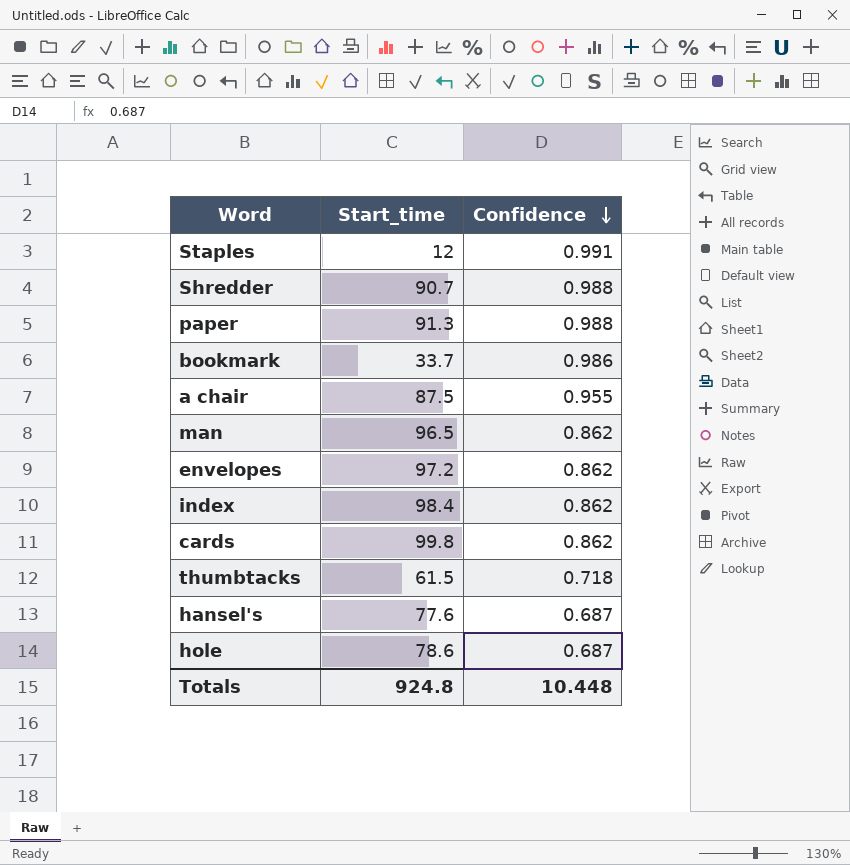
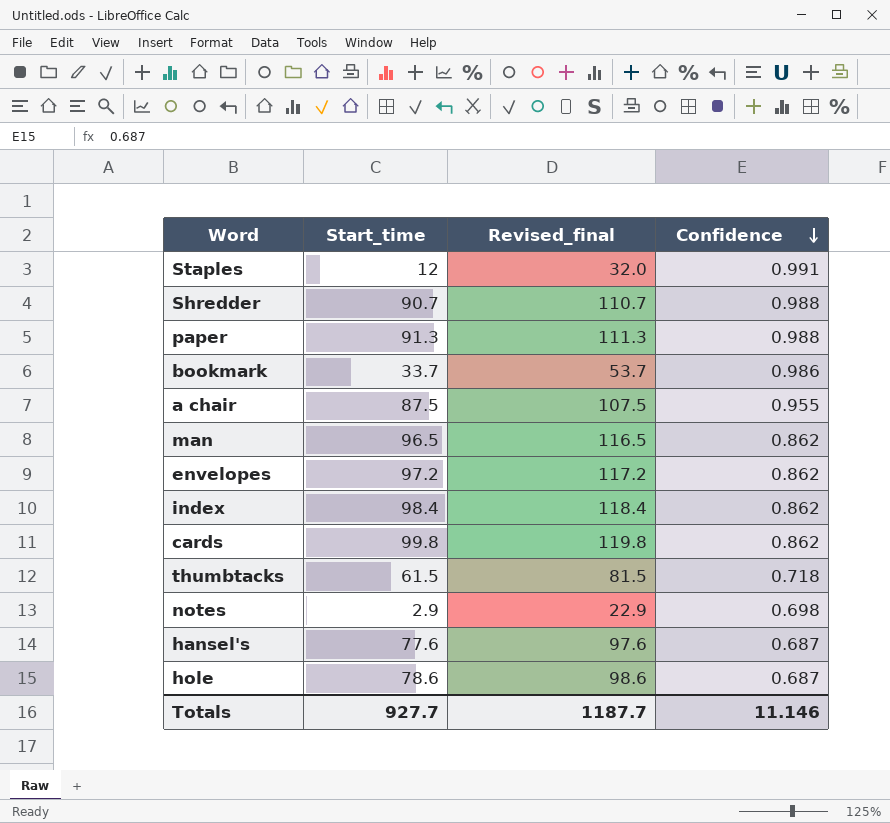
column Revised_final | formula: none -> [Start_time] + 20
row notes: none -> 2.9 | 22.9 | 0.698
Totals | Start_time: 924.8 -> 927.7
Totals | Confidence: 10.448 -> 11.146

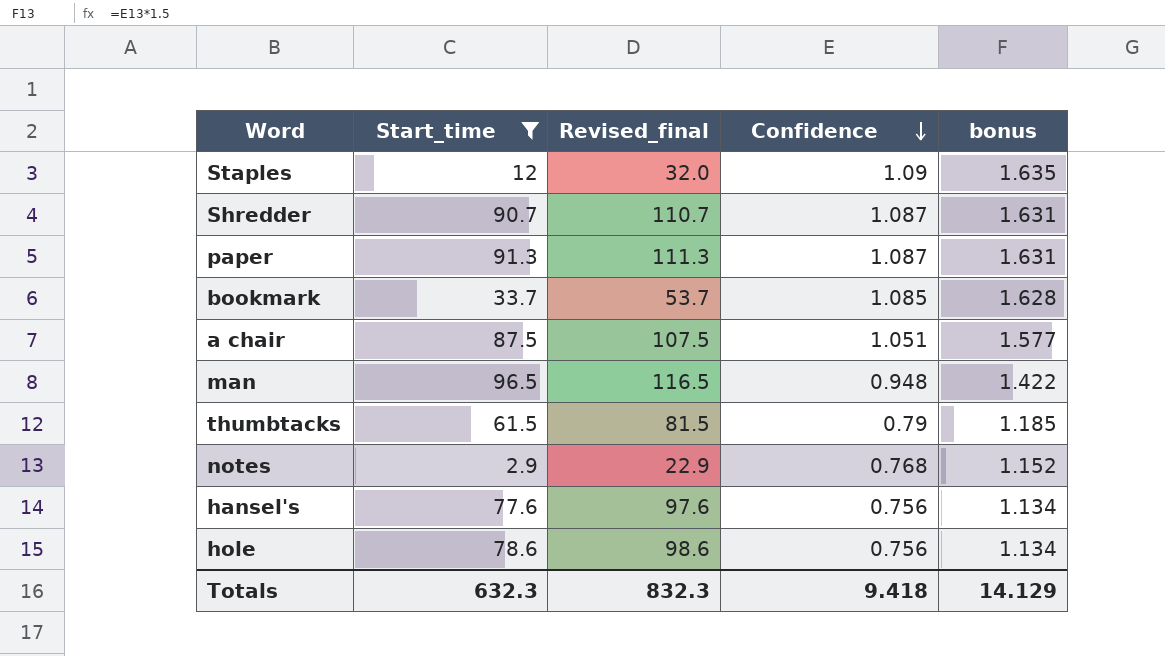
filter: none -> Start_time <= 96.5
column bonus | formula: none -> [Confidence] * 1.5
Staples | Confidence: 0.991 -> 1.09
Shredder | Confidence: 0.988 -> 1.087
paper | Confidence: 0.988 -> 1.087
bookmark | Confidence: 0.986 -> 1.085
a chair | Confidence: 0.955 -> 1.051
man | Confidence: 0.862 -> 0.948
thumbtacks | Confidence: 0.718 -> 0.79
notes | Confidence: 0.698 -> 0.768
hansel's | Confidence: 0.687 -> 0.756
hole | Confidence: 0.687 -> 0.756
Totals | Start_time: 927.7 -> 632.3
Totals | Revised_final: 1187.7 -> 832.3
Totals | Confidence: 11.146 -> 9.418

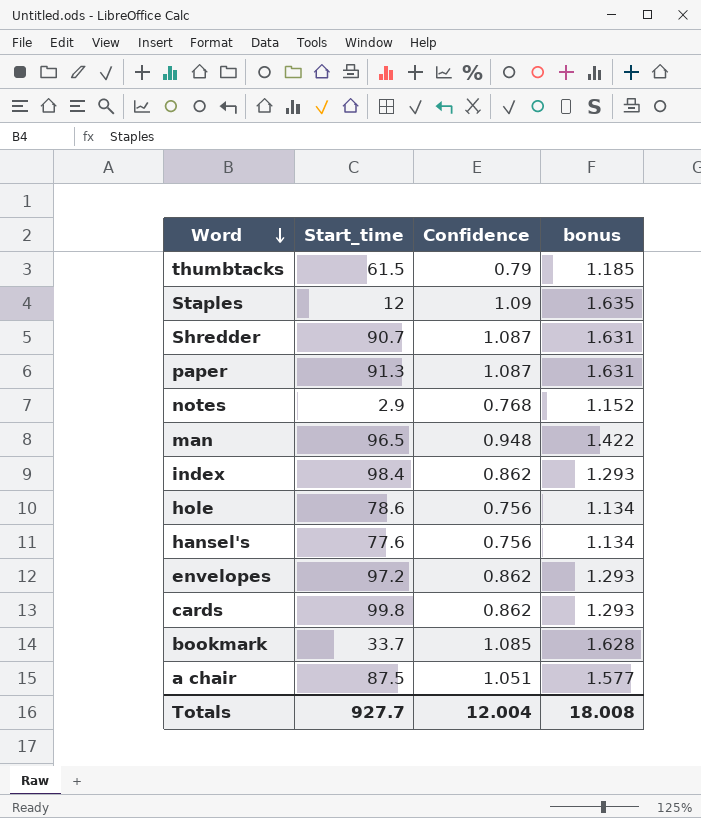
filter: Start_time <= 96.5 -> none
row order: Confidence descending -> Word descending
column Revised_final | formula: [Start_time] + 20 -> none
Totals | Start_time: 632.3 -> 927.7
Totals | Confidence: 9.418 -> 12.004
Totals | bonus: 14.129 -> 18.008

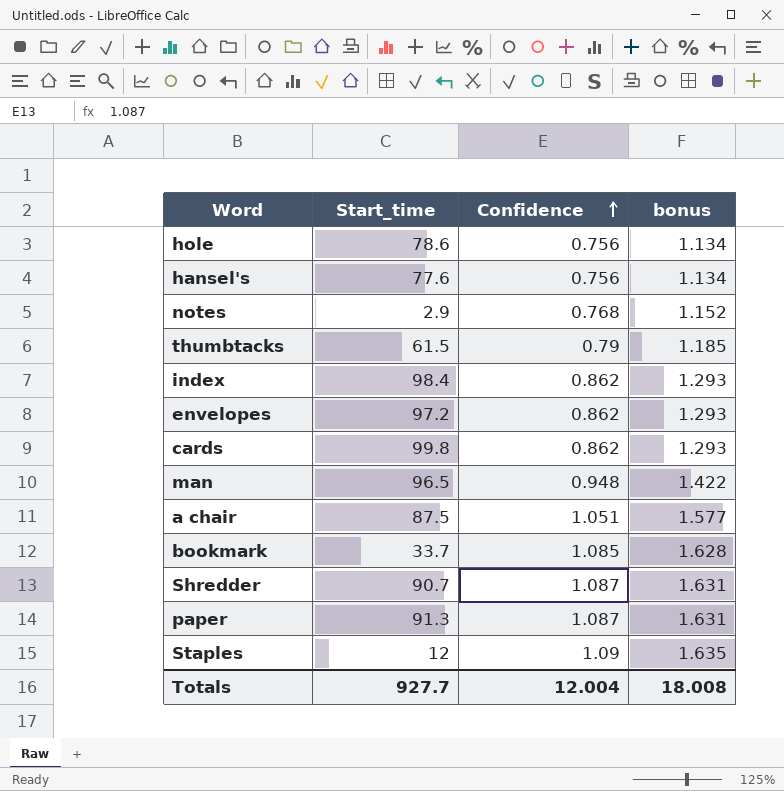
row order: Word descending -> Confidence ascending

